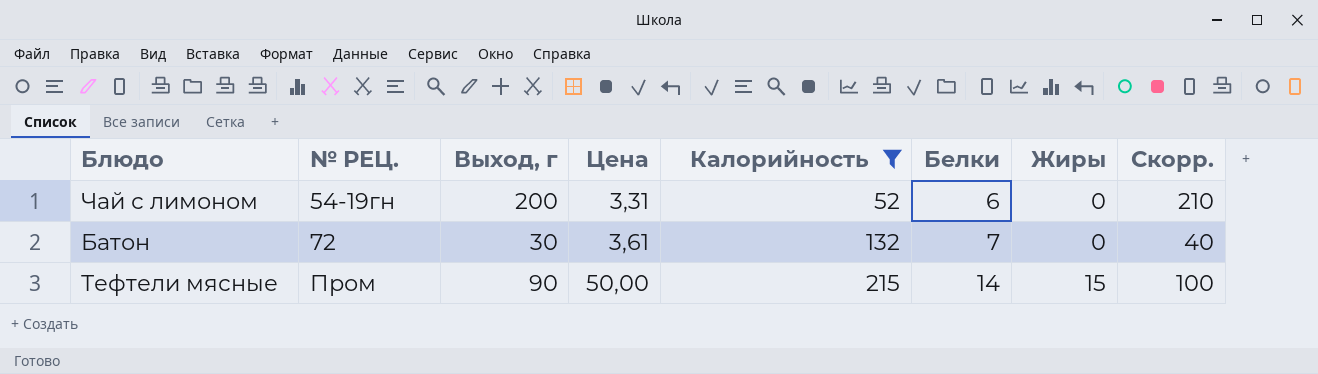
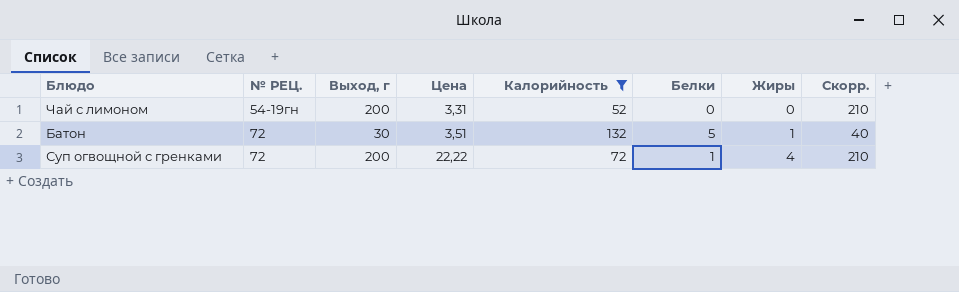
row Тефтели мясные: Пром | 90 | 50,00 | 215 | 14 | 15 | 100 -> none
Чай с лимоном | Белки: 6 -> 0
Батон | Цена: 3,61 -> 3,51
Батон | Белки: 7 -> 5
Батон | Жиры: 0 -> 1
row Суп огвощной с гренками: none -> 72 | 200 | 22,22 | 72 | 1 | 4 | 210

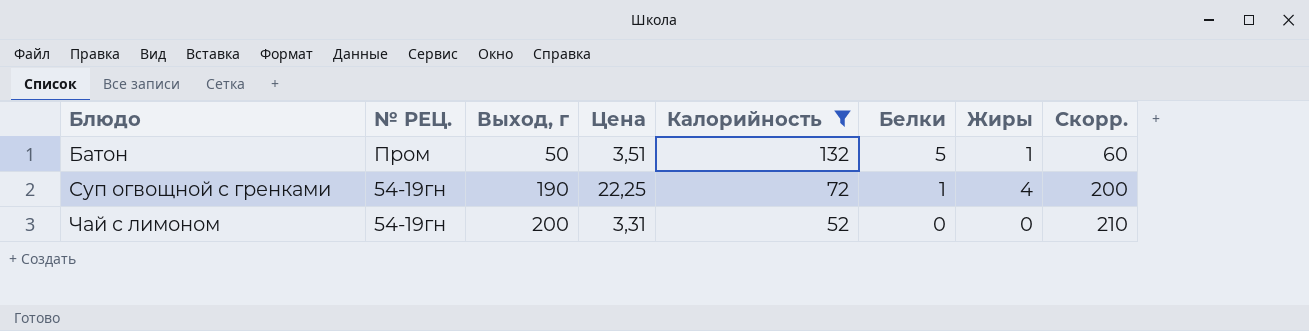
row order: № РЕЦ. ascending -> Блюдо ascending
Батон | № РЕЦ.: 72 -> Пром
Батон | Выход, г: 30 -> 50
Батон | Скорр.: 40 -> 60
Суп огвощной с гренками | № РЕЦ.: 72 -> 54-19гн
Суп огвощной с гренками | Выход, г: 200 -> 190
Суп огвощной с гренками | Цена: 22,22 -> 22,25
Суп огвощной с гренками | Скорр.: 210 -> 200

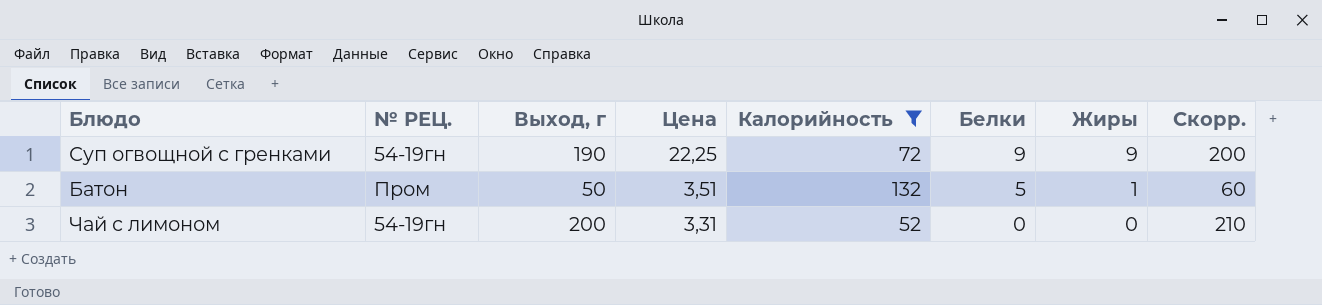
row order: Блюдо ascending -> Цена descending
Суп огвощной с гренками | Белки: 1 -> 9
Суп огвощной с гренками | Жиры: 4 -> 9

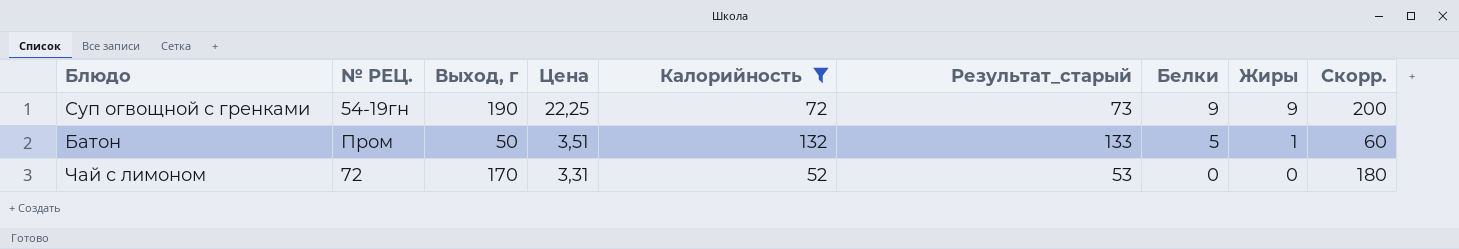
column Результат_старый | formula: none -> [Калорийность] + 1
Чай с лимоном | № РЕЦ.: 54-19гн -> 72
Чай с лимоном | Выход, г: 200 -> 170
Чай с лимоном | Скорр.: 210 -> 180

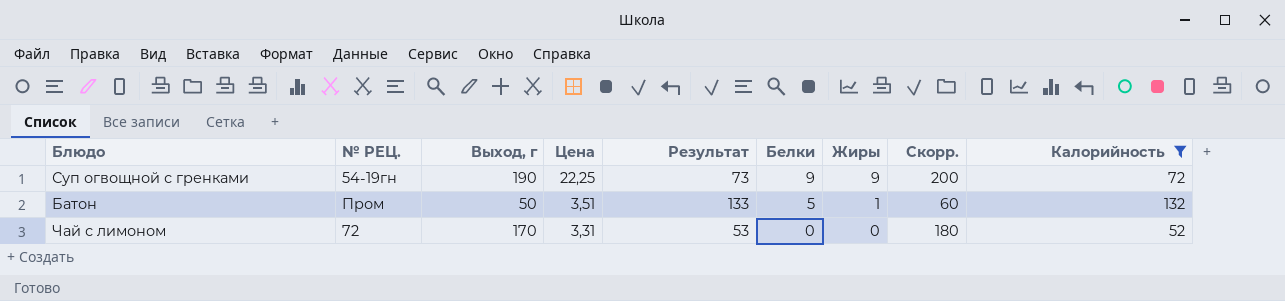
column name: Результат_старый -> Результат
column Калорийность | position: 5 -> 9

